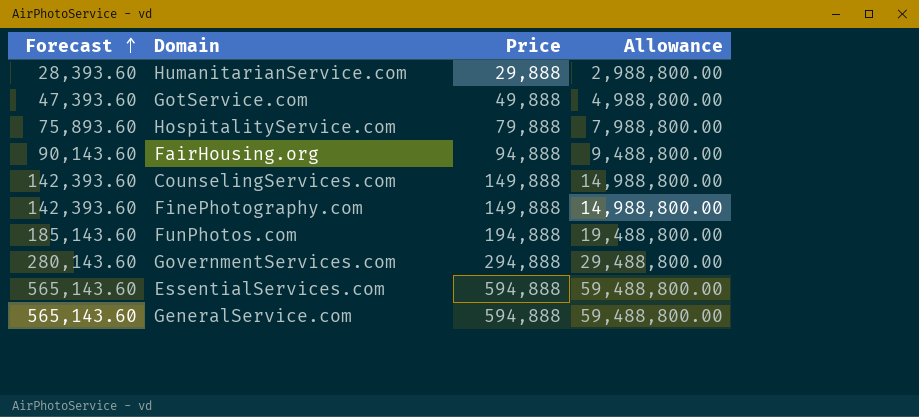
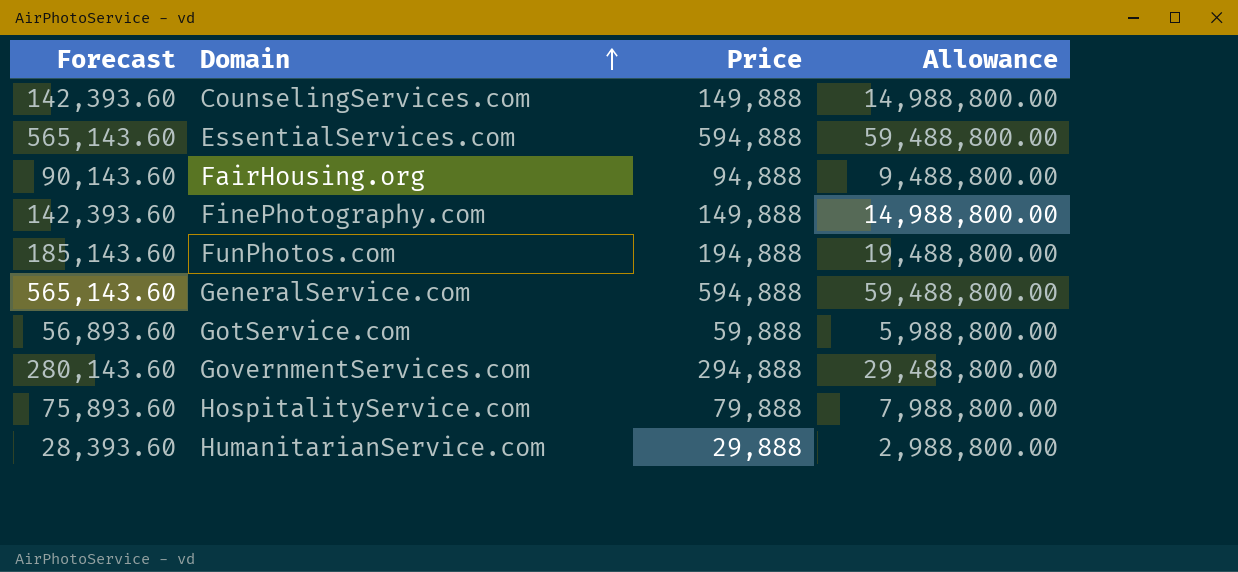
row order: Forecast ascending -> Domain ascending
GotService.com | Forecast: 47,393.60 -> 56,893.60
GotService.com | Price: 49,888 -> 59,888
GotService.com | Allowance: 4,988,800.00 -> 5,988,800.00

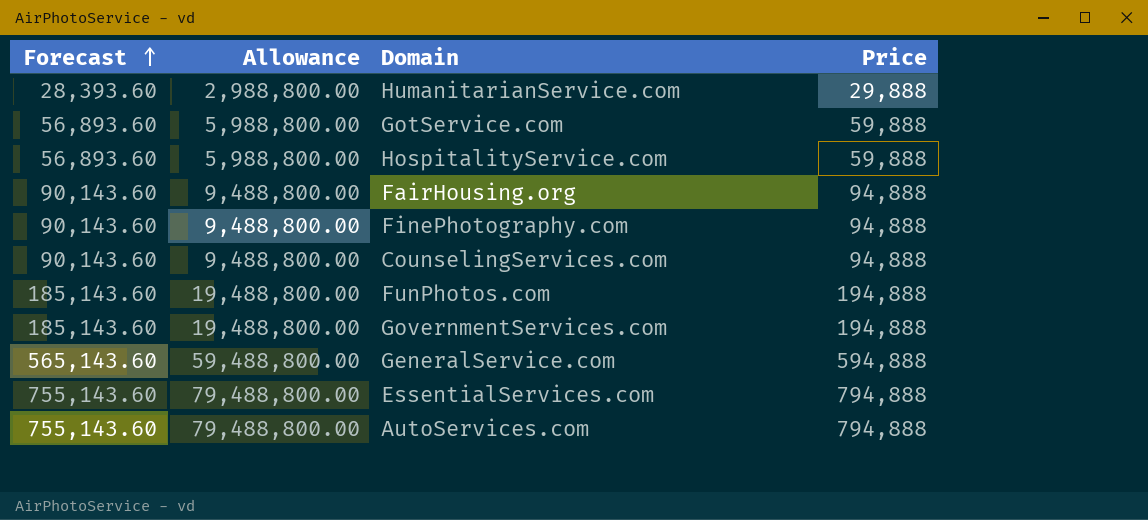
row order: Domain ascending -> Forecast ascending
column Allowance | position: 4 -> 2
HospitalityService.com | Forecast: 75,893.60 -> 56,893.60
HospitalityService.com | Allowance: 7,988,800.00 -> 5,988,800.00
HospitalityService.com | Price: 79,888 -> 59,888
FinePhotography.com | Forecast: 142,393.60 -> 90,143.60
FinePhotography.com | Allowance: 14,988,800.00 -> 9,488,800.00
FinePhotography.com | Price: 149,888 -> 94,888
CounselingServices.com | Forecast: 142,393.60 -> 90,143.60
CounselingServices.com | Allowance: 14,988,800.00 -> 9,488,800.00
CounselingServices.com | Price: 149,888 -> 94,888
GovernmentServices.com | Forecast: 280,143.60 -> 185,143.60
GovernmentServices.com | Allowance: 29,488,800.00 -> 19,488,800.00
GovernmentServices.com | Price: 294,888 -> 194,888
EssentialServices.com | Forecast: 565,143.60 -> 755,143.60
EssentialServices.com | Allowance: 59,488,800.00 -> 79,488,800.00
EssentialServices.com | Price: 594,888 -> 794,888
row AutoServices.com: none -> 755,143.60 | 79,488,800.00 | 794,888

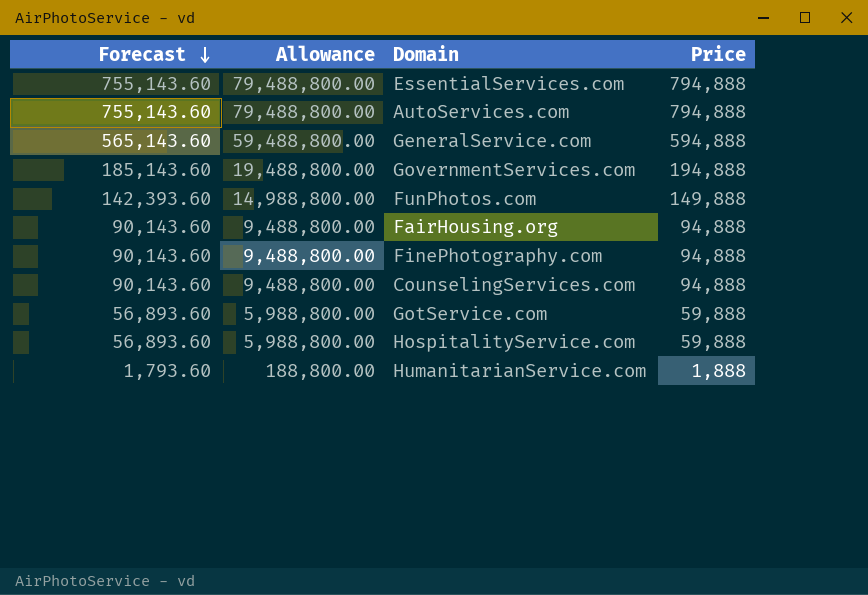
row order: Forecast ascending -> Forecast descending
FunPhotos.com | Forecast: 185,143.60 -> 142,393.60
FunPhotos.com | Allowance: 19,488,800.00 -> 14,988,800.00
FunPhotos.com | Price: 194,888 -> 149,888
HumanitarianService.com | Forecast: 28,393.60 -> 1,793.60
HumanitarianService.com | Allowance: 2,988,800.00 -> 188,800.00
HumanitarianService.com | Price: 29,888 -> 1,888

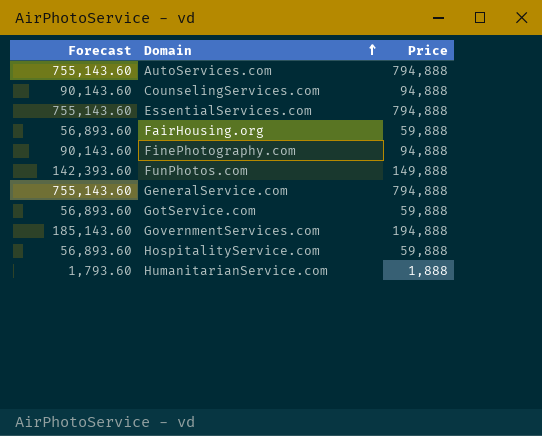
row order: Forecast descending -> Domain ascending
column Allowance | formula: [Price] * 100 -> none
FairHousing.org | Forecast: 90,143.60 -> 56,893.60
FairHousing.org | Price: 94,888 -> 59,888
GeneralService.com | Forecast: 565,143.60 -> 755,143.60
GeneralService.com | Price: 594,888 -> 794,888

